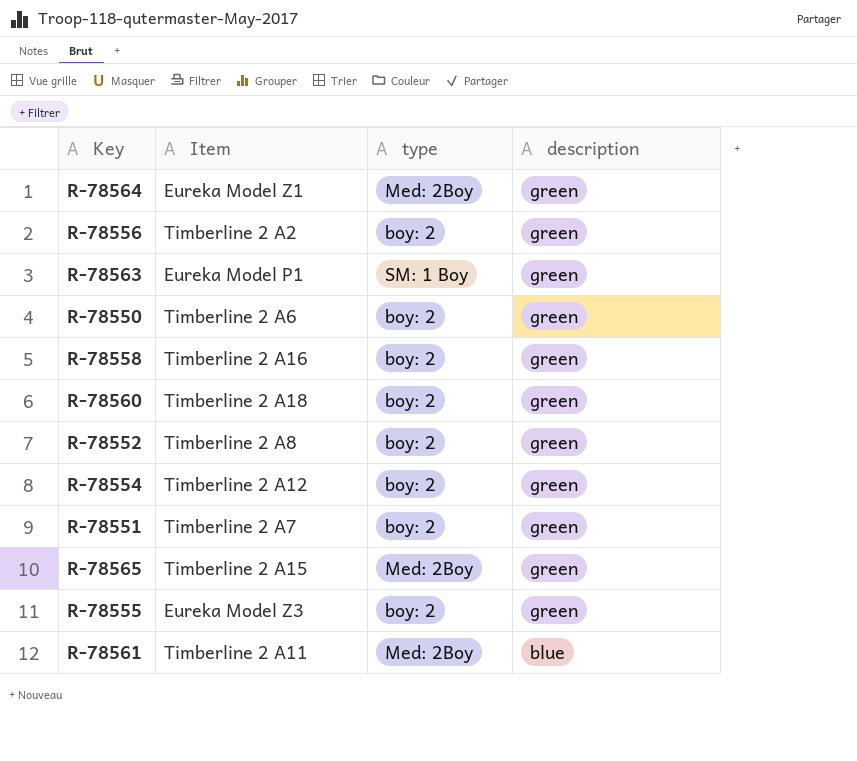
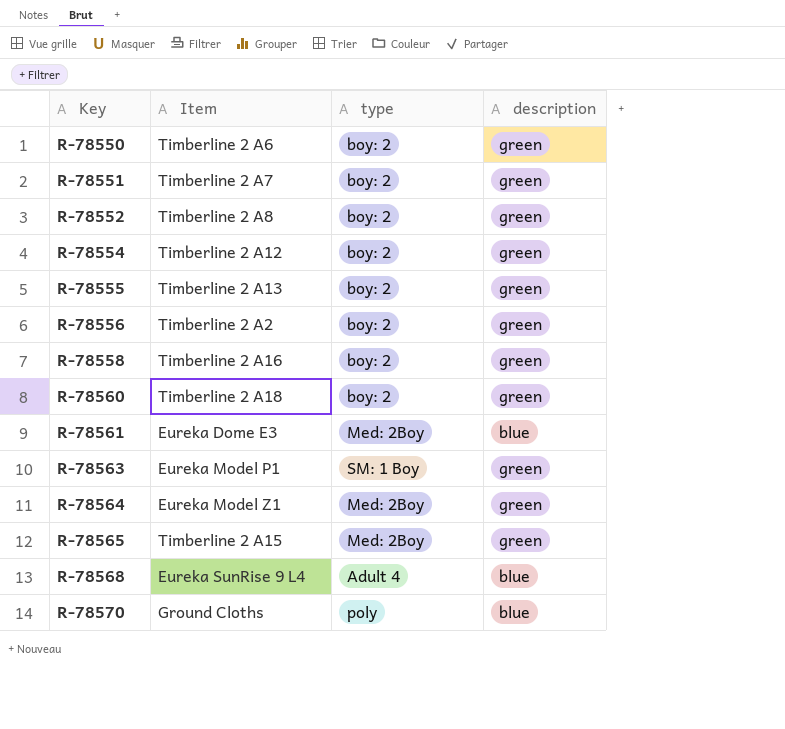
row order: description descending -> Key ascending
R-78555 | Item: Eureka Model Z3 -> Timberline 2 A13
R-78561 | Item: Timberline 2 A11 -> Eureka Dome E3
row R-78568: none -> Eureka SunRise 9 L4 | Adult 4 | blue
row R-78570: none -> Ground Cloths | poly | blue

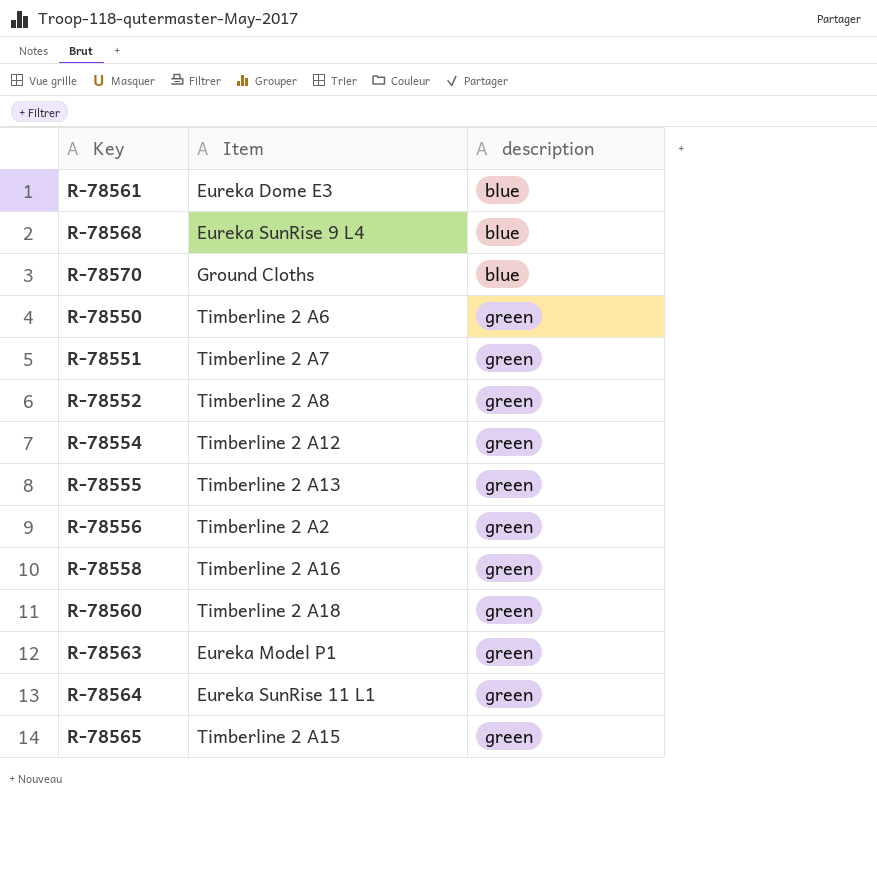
row order: Key ascending -> description ascending
column type | position: 3 -> none
R-78564 | Item: Eureka Model Z1 -> Eureka SunRise 11 L1

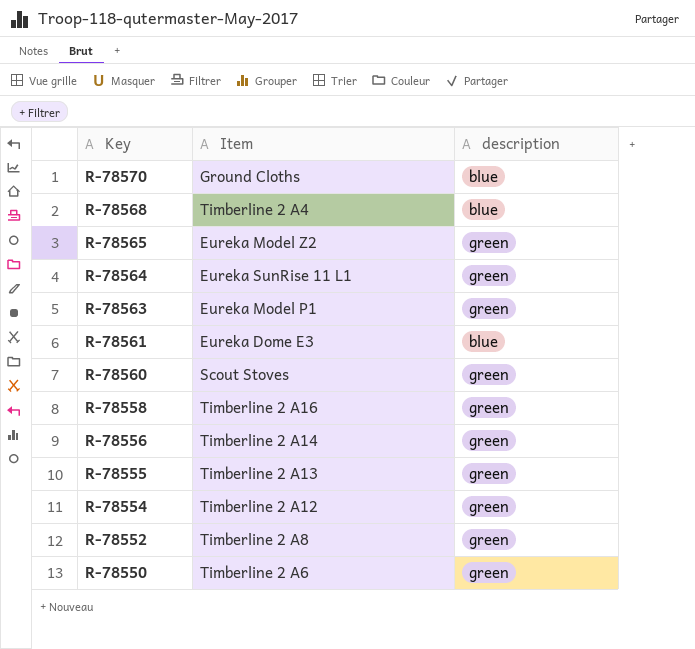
row order: description ascending -> Key descending
row R-78551: Timberline 2 A7 | green -> none
R-78568 | Item: Eureka SunRise 9 L4 -> Timberline 2 A4
R-78565 | Item: Timberline 2 A15 -> Eureka Model Z2
R-78560 | Item: Timberline 2 A18 -> Scout Stoves
R-78556 | Item: Timberline 2 A2 -> Timberline 2 A14

